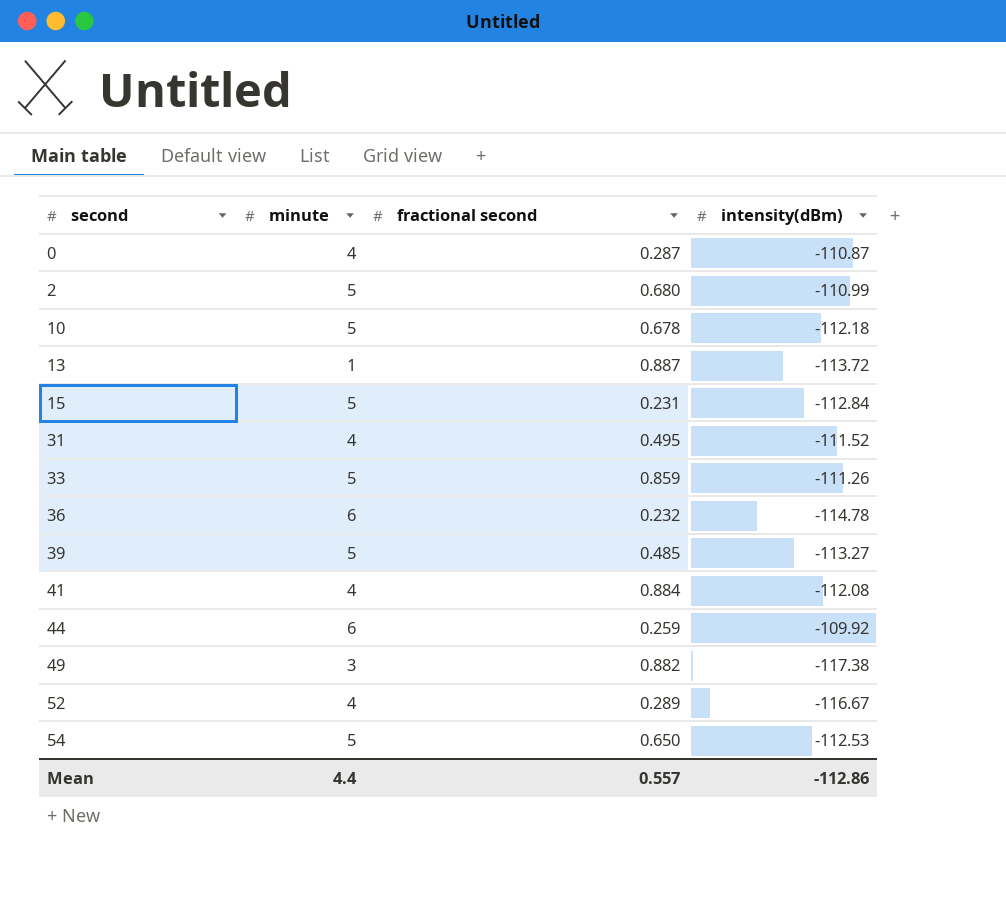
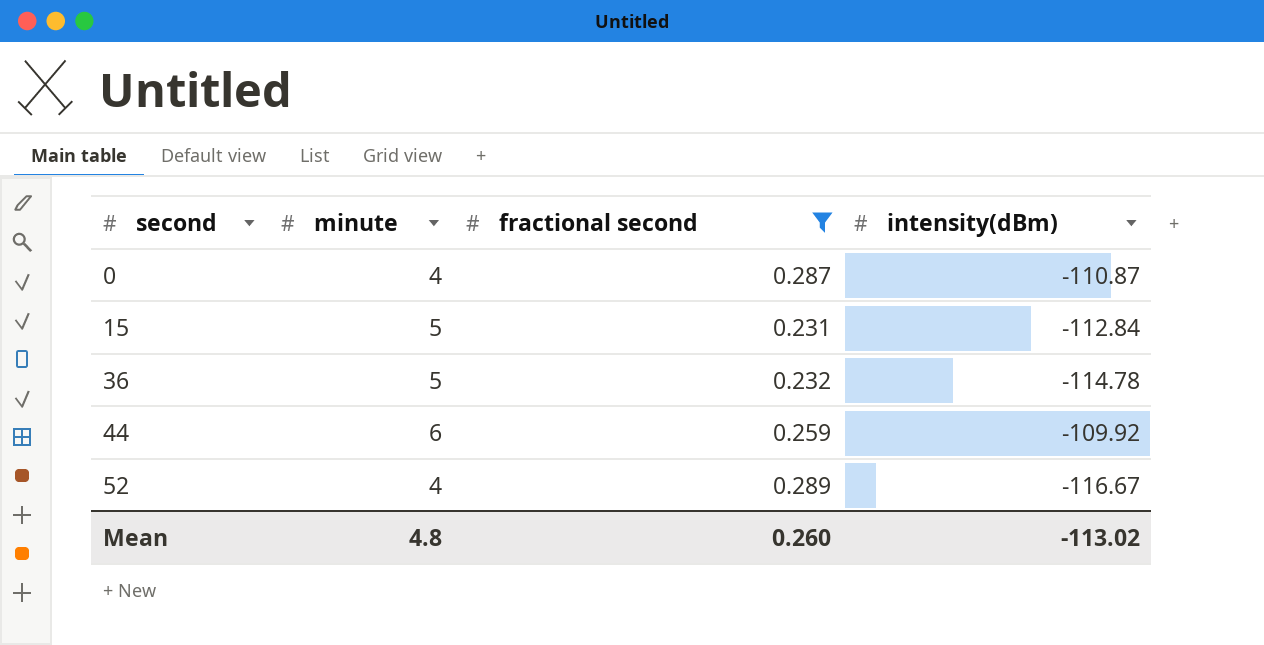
filter: none -> fractional second <= 0.289
36 | minute: 6 -> 5
Mean | minute: 4.4 -> 4.8
Mean | fractional second: 0.557 -> 0.260
Mean | intensity(dBm): -112.86 -> -113.02

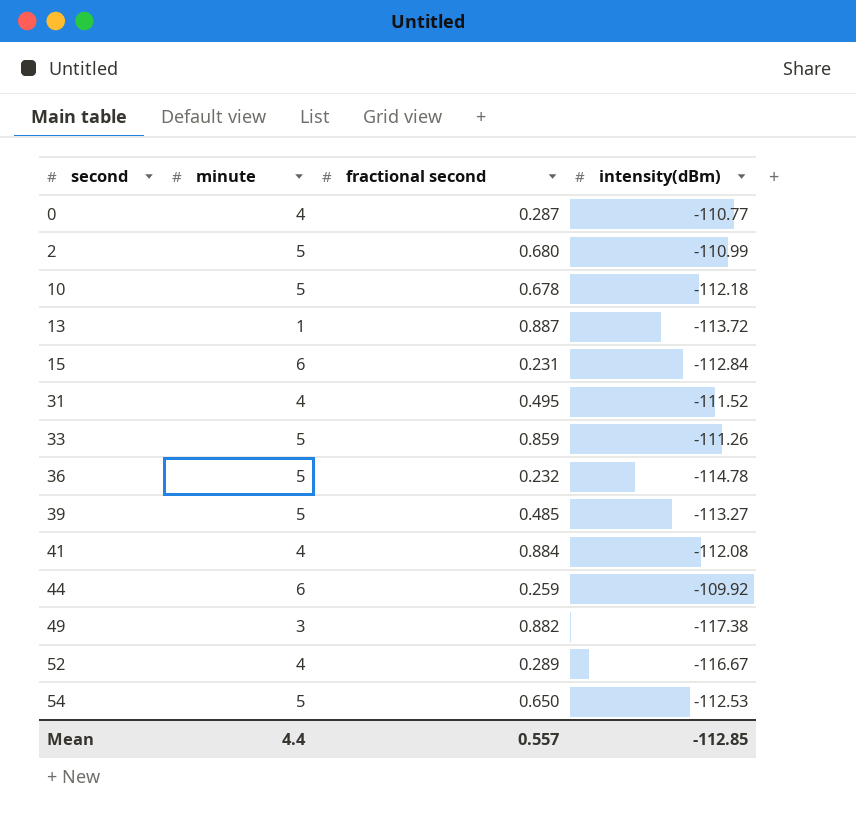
filter: fractional second <= 0.289 -> none
0 | intensity(dBm): -110.87 -> -110.77
15 | minute: 5 -> 6
Mean | minute: 4.8 -> 4.4
Mean | fractional second: 0.260 -> 0.557
Mean | intensity(dBm): -113.02 -> -112.85

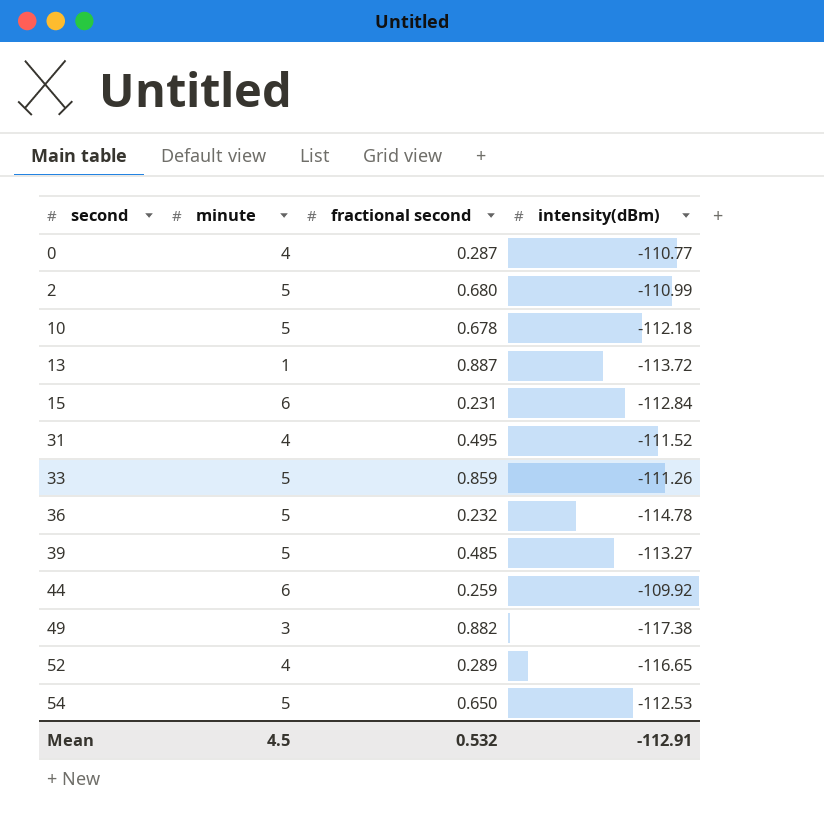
row 41: 4 | 0.884 | -112.08 -> none
52 | intensity(dBm): -116.67 -> -116.65
Mean | minute: 4.4 -> 4.5
Mean | fractional second: 0.557 -> 0.532
Mean | intensity(dBm): -112.85 -> -112.91

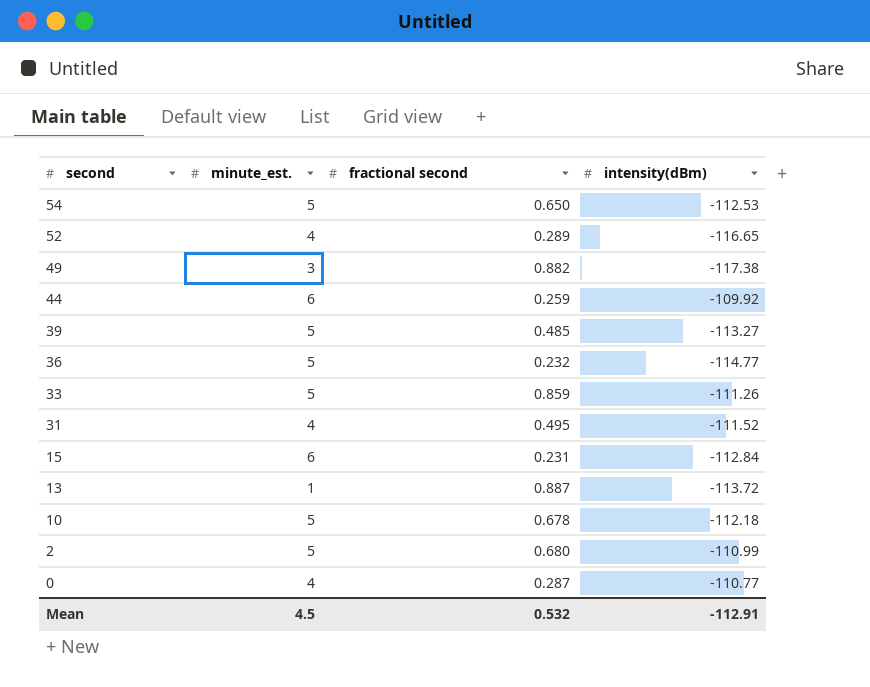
row order: second ascending -> second descending
column name: minute -> minute_est.
36 | intensity(dBm): -114.78 -> -114.77

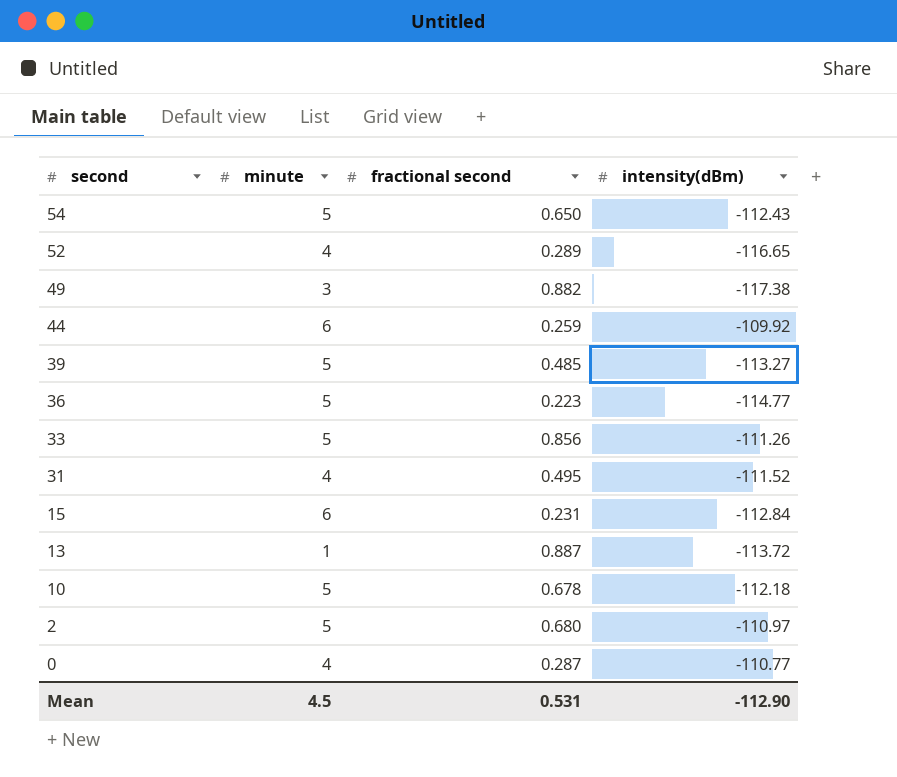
column name: minute_est. -> minute
54 | intensity(dBm): -112.53 -> -112.43
36 | fractional second: 0.232 -> 0.223
33 | fractional second: 0.859 -> 0.856
2 | intensity(dBm): -110.99 -> -110.97
Mean | fractional second: 0.532 -> 0.531
Mean | intensity(dBm): -112.91 -> -112.90

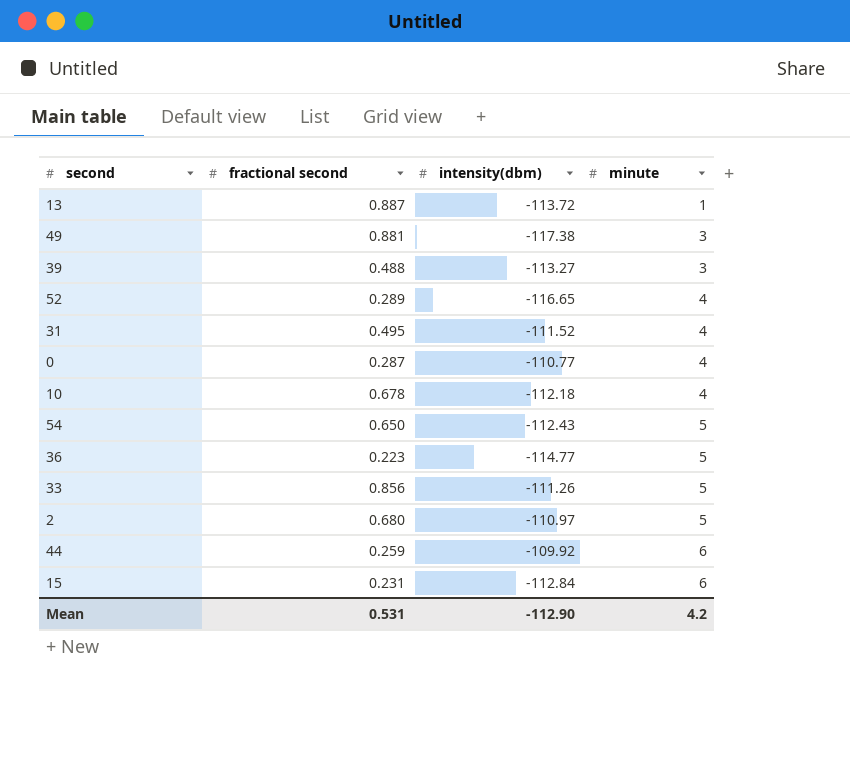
row order: second descending -> minute ascending
column name: intensity(dBm) -> intensity(dbm)
column minute | position: 2 -> 4
49 | fractional second: 0.882 -> 0.881
39 | fractional second: 0.485 -> 0.488
39 | minute: 5 -> 3
10 | minute: 5 -> 4
Mean | minute: 4.5 -> 4.2

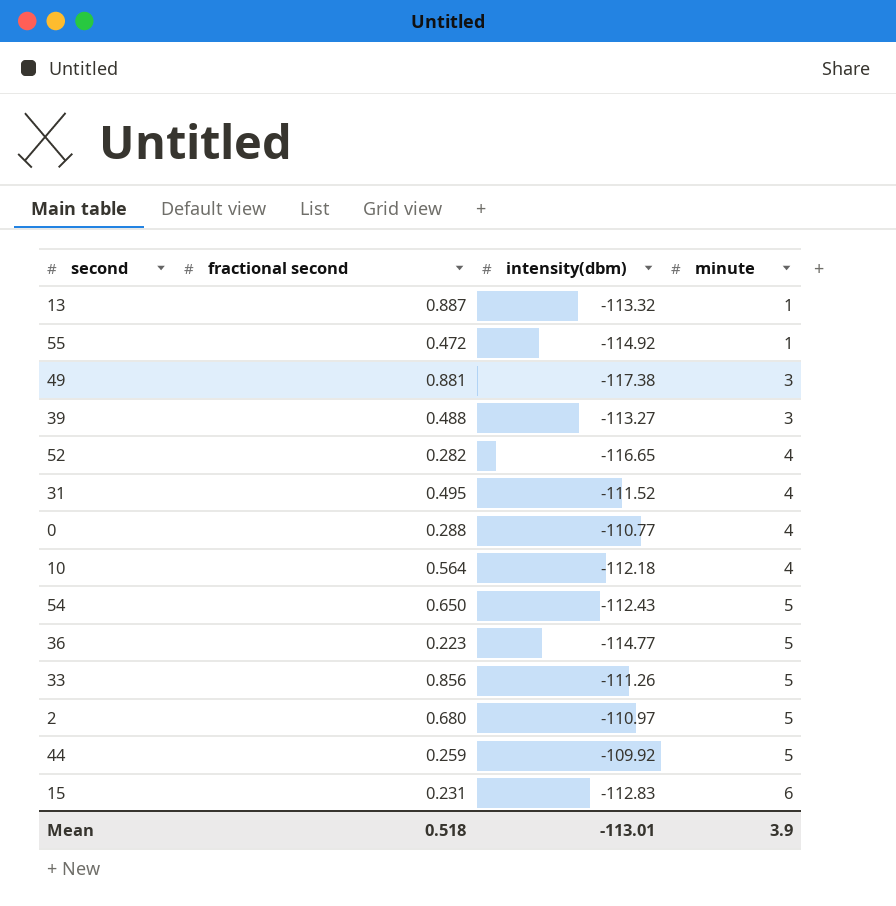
13 | intensity(dbm): -113.72 -> -113.32
row 55: none -> 0.472 | -114.92 | 1
52 | fractional second: 0.289 -> 0.282
0 | fractional second: 0.287 -> 0.288
10 | fractional second: 0.678 -> 0.564
44 | minute: 6 -> 5
15 | intensity(dbm): -112.84 -> -112.83
Mean | fractional second: 0.531 -> 0.518
Mean | intensity(dbm): -112.90 -> -113.01
Mean | minute: 4.2 -> 3.9

